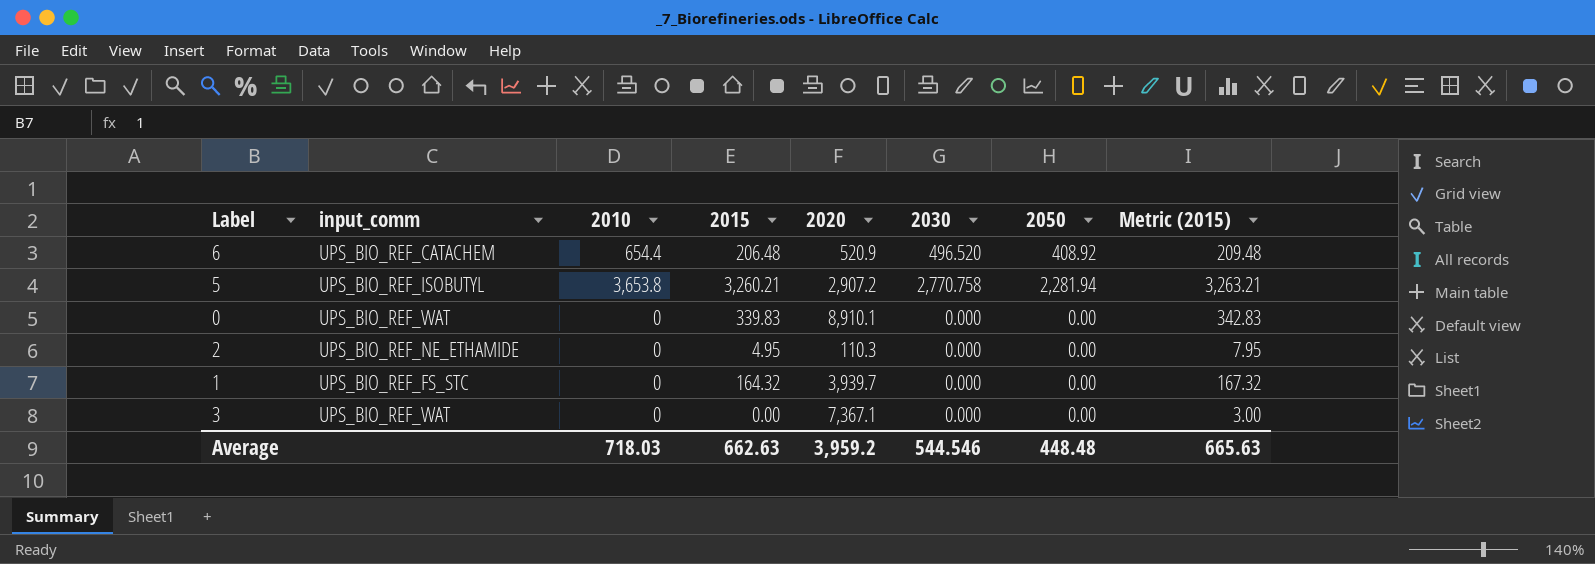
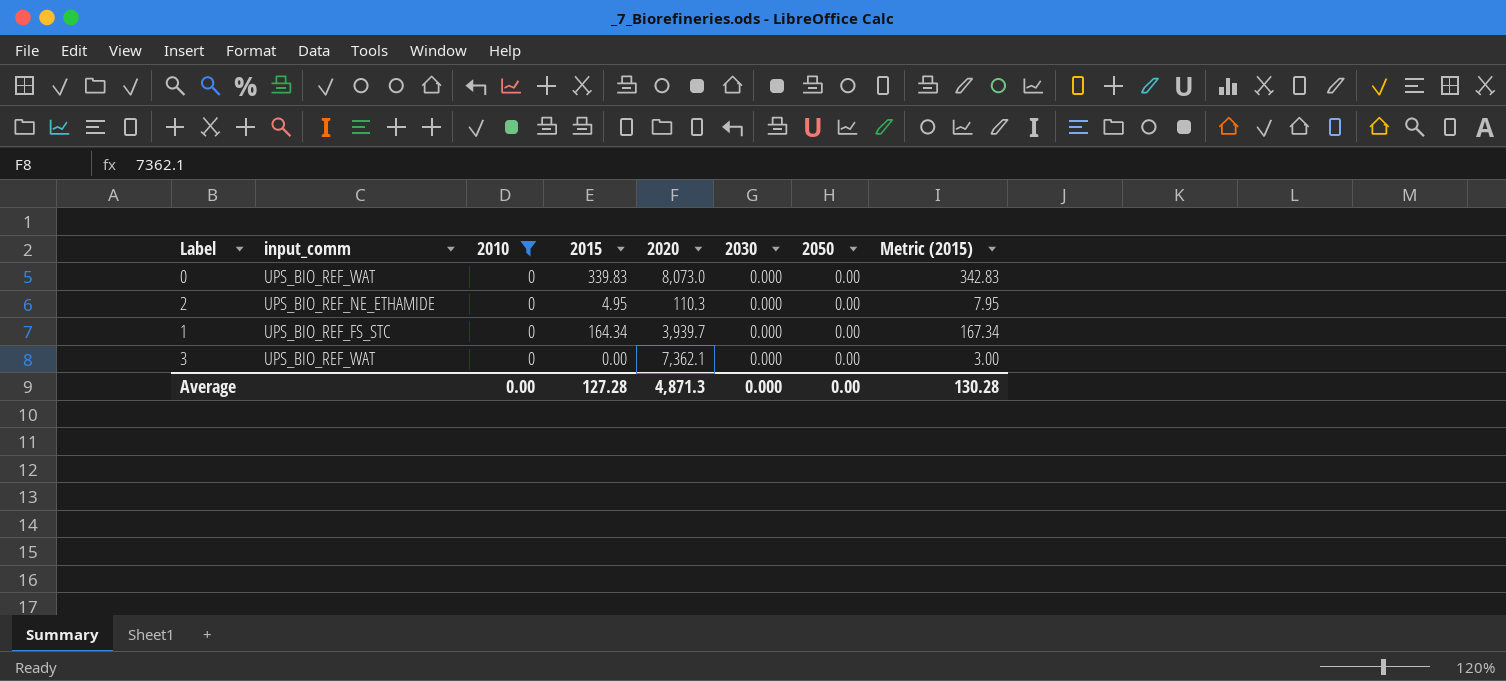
filter: none -> 2010 = 0
0 | 2020: 8,910.1 -> 8,073.0
1 | 2015: 164.32 -> 164.34
1 | Metric (2015): 167.32 -> 167.34
3 | 2020: 7,367.1 -> 7,362.1
Average | 2010: 718.03 -> 0.00
Average | 2015: 662.63 -> 127.28
Average | 2020: 3,959.2 -> 4,871.3
Average | 2030: 544.546 -> 0.000
Average | 2050: 448.48 -> 0.00
Average | Metric (2015): 665.63 -> 130.28

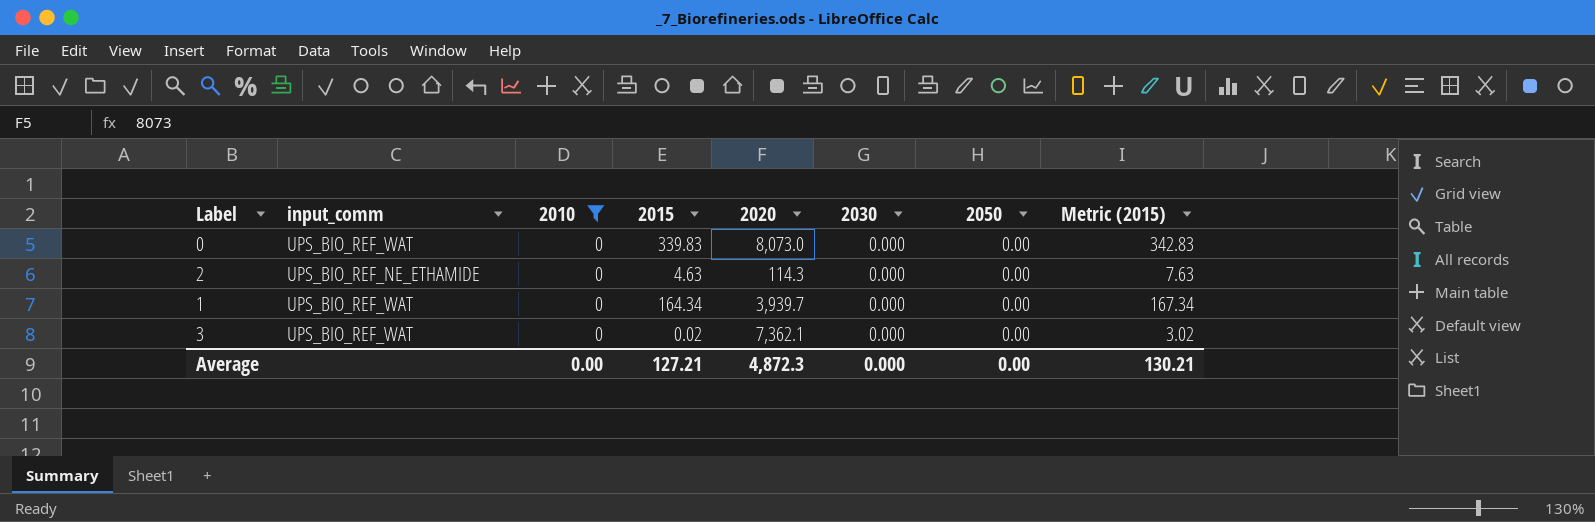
2 | 2015: 4.95 -> 4.63
2 | 2020: 110.3 -> 114.3
2 | Metric (2015): 7.95 -> 7.63
1 | input_comm: UPS_BIO_REF_FS_STC -> UPS_BIO_REF_WAT
3 | 2015: 0.00 -> 0.02
3 | Metric (2015): 3.00 -> 3.02
Average | 2015: 127.28 -> 127.21
Average | 2020: 4,871.3 -> 4,872.3
Average | Metric (2015): 130.28 -> 130.21

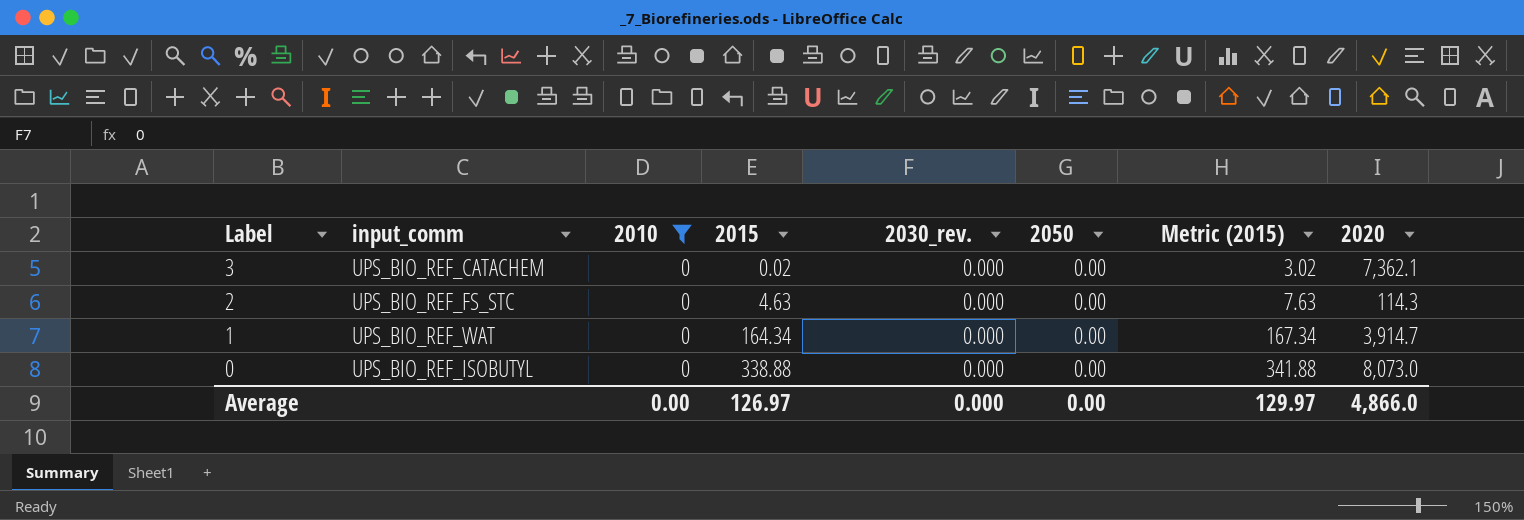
row order: none -> Label descending
column name: 2030 -> 2030_rev.
column 2020 | position: 5 -> 8
3 | input_comm: UPS_BIO_REF_WAT -> UPS_BIO_REF_CATACHEM
2 | input_comm: UPS_BIO_REF_NE_ETHAMIDE -> UPS_BIO_REF_FS_STC
1 | 2020: 3,939.7 -> 3,914.7
0 | input_comm: UPS_BIO_REF_WAT -> UPS_BIO_REF_ISOBUTYL
0 | 2015: 339.83 -> 338.88
0 | Metric (2015): 342.83 -> 341.88
Average | 2015: 127.21 -> 126.97
Average | Metric (2015): 130.21 -> 129.97
Average | 2020: 4,872.3 -> 4,866.0

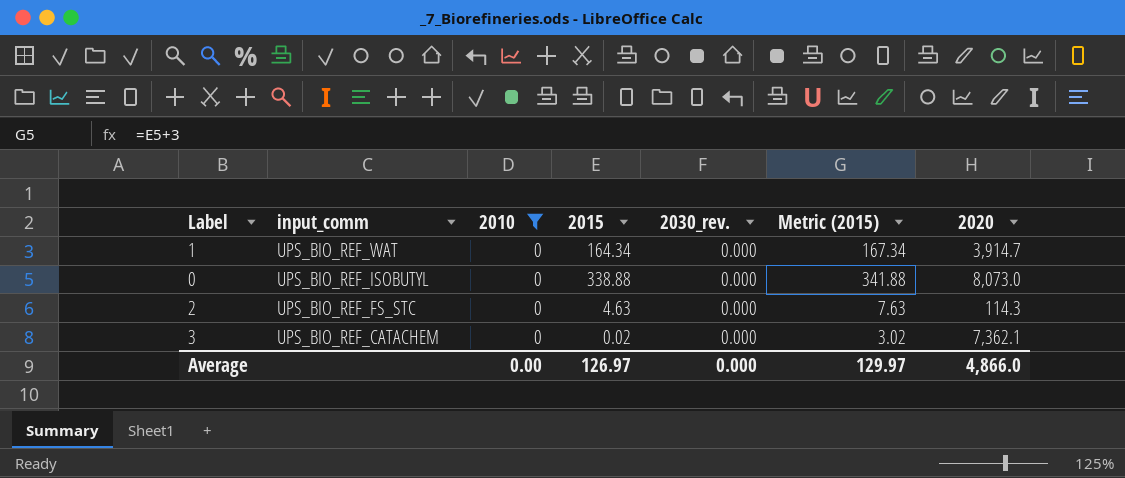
row order: Label descending -> input_comm descending
column 2050 | position: 6 -> none

